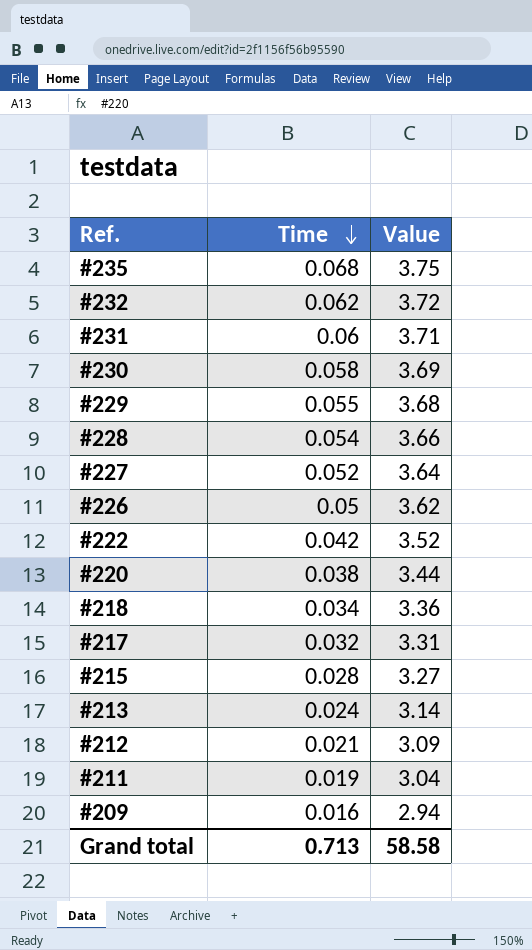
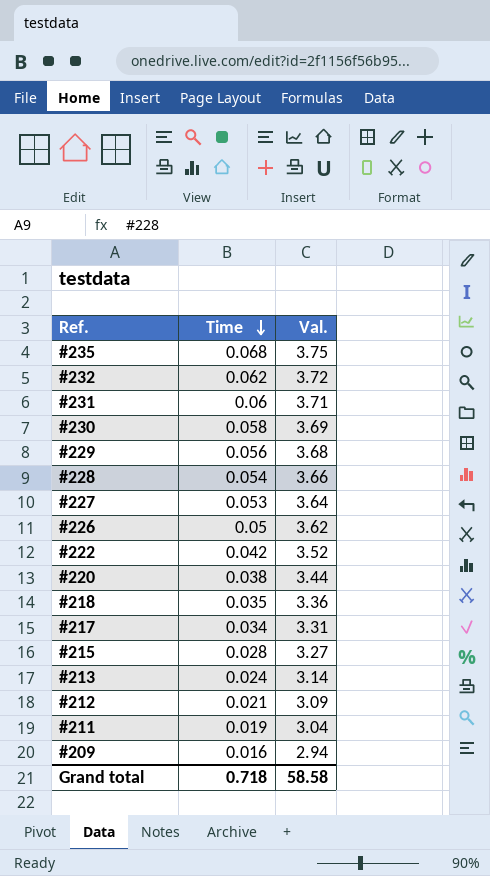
column name: Value -> Val.
#229 | Time: 0.055 -> 0.056
#227 | Time: 0.052 -> 0.053
#218 | Time: 0.034 -> 0.035
#217 | Time: 0.032 -> 0.034
Grand total | Time: 0.713 -> 0.718

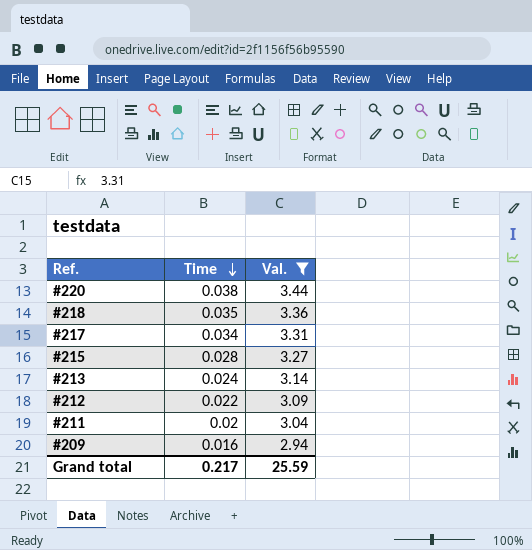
filter: none -> Val. <= 3.44
#212 | Time: 0.021 -> 0.022
#211 | Time: 0.019 -> 0.02
Grand total | Time: 0.718 -> 0.217
Grand total | Val.: 58.58 -> 25.59

